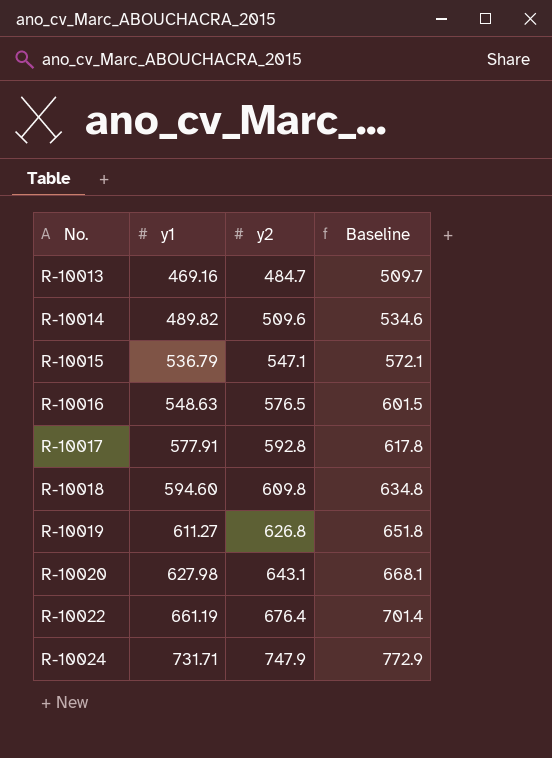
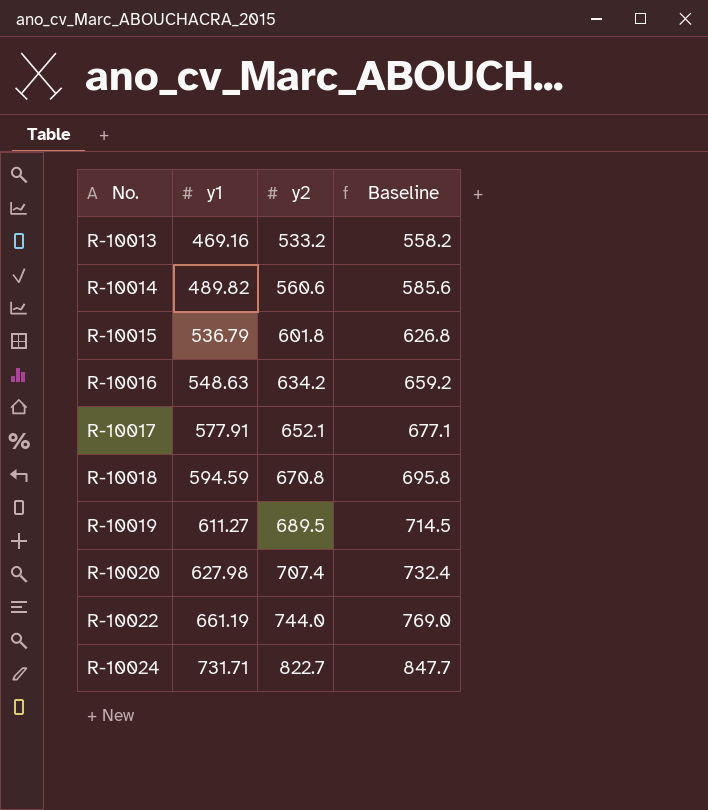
R-10013 | y2: 484.7 -> 533.2
R-10013 | Baseline: 509.7 -> 558.2
R-10014 | y2: 509.6 -> 560.6
R-10014 | Baseline: 534.6 -> 585.6
R-10015 | y2: 547.1 -> 601.8
R-10015 | Baseline: 572.1 -> 626.8
R-10016 | y2: 576.5 -> 634.2
R-10016 | Baseline: 601.5 -> 659.2
R-10017 | y2: 592.8 -> 652.1
R-10017 | Baseline: 617.8 -> 677.1
R-10018 | y1: 594.60 -> 594.59
R-10018 | y2: 609.8 -> 670.8
R-10018 | Baseline: 634.8 -> 695.8
R-10019 | y2: 626.8 -> 689.5
R-10019 | Baseline: 651.8 -> 714.5
R-10020 | y2: 643.1 -> 707.4
R-10020 | Baseline: 668.1 -> 732.4
R-10022 | y2: 676.4 -> 744.0
R-10022 | Baseline: 701.4 -> 769.0
R-10024 | y2: 747.9 -> 822.7
R-10024 | Baseline: 772.9 -> 847.7

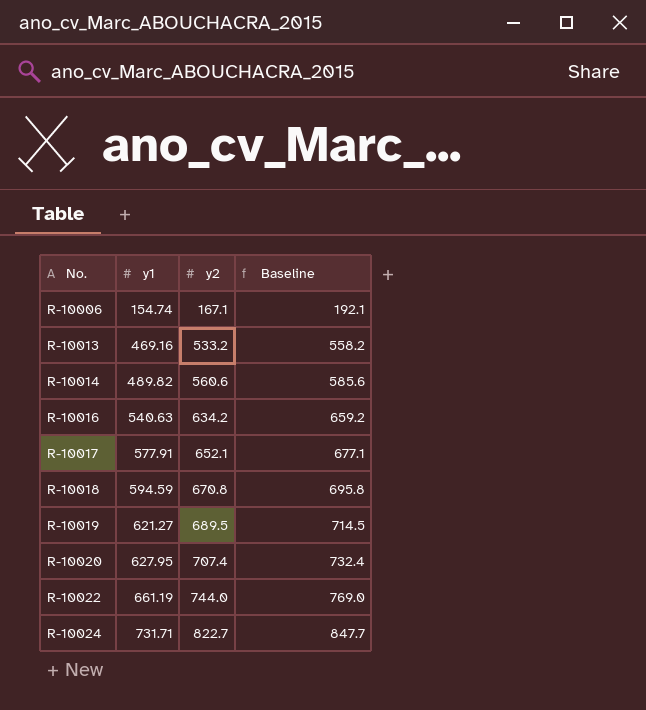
row R-10015: 536.79 | 601.8 | 626.8 -> none
row R-10006: none -> 154.74 | 167.1 | 192.1
R-10016 | y1: 548.63 -> 540.63
R-10019 | y1: 611.27 -> 621.27
R-10020 | y1: 627.98 -> 627.95

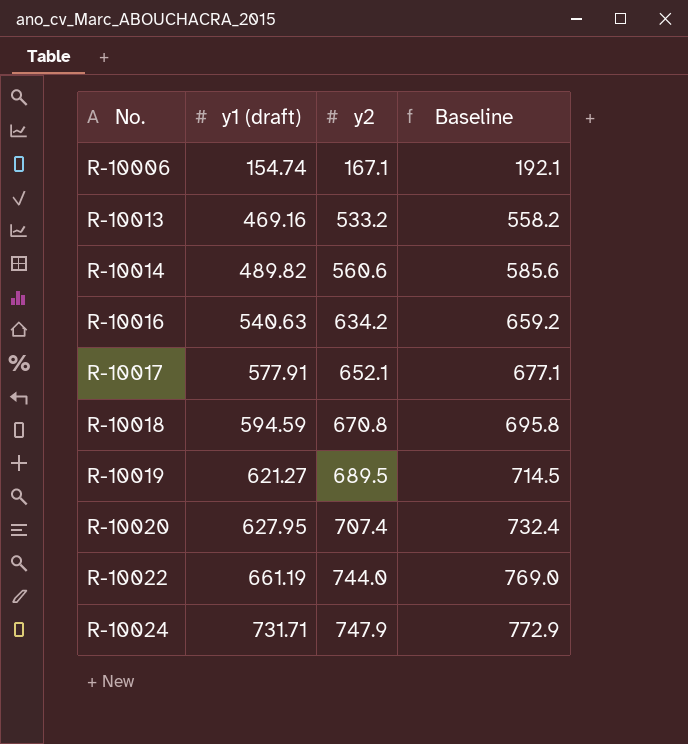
column name: y1 -> y1 (draft)
R-10024 | y2: 822.7 -> 747.9
R-10024 | Baseline: 847.7 -> 772.9

